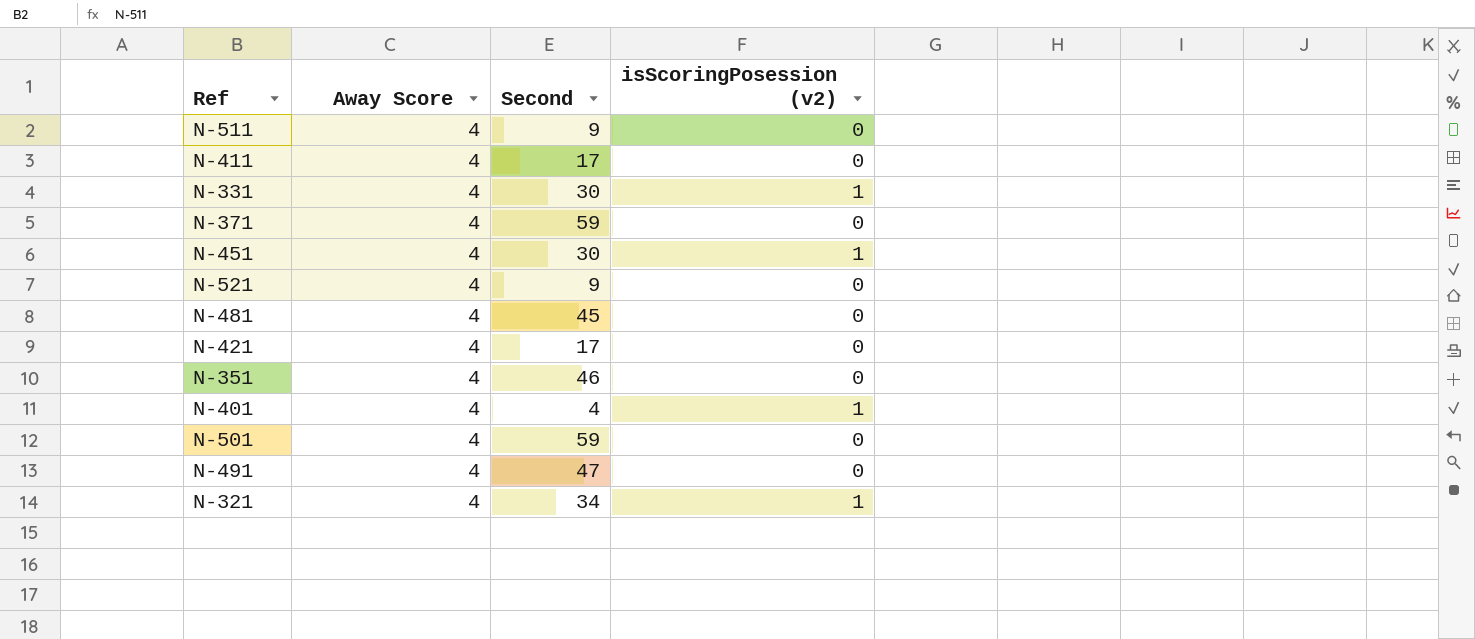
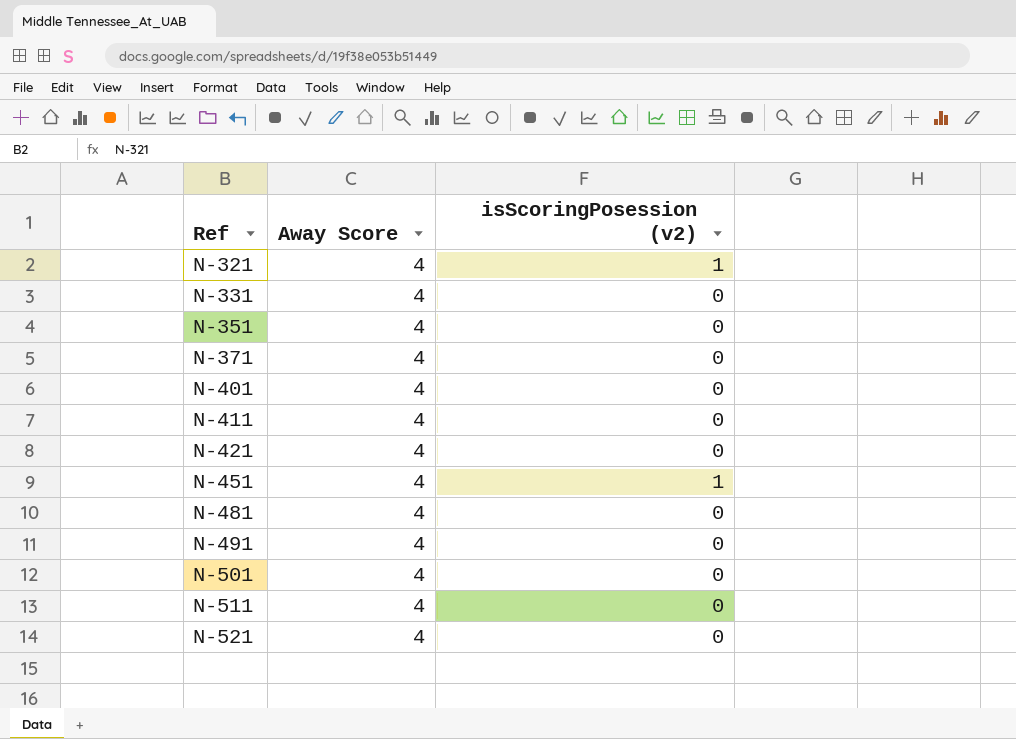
row order: none -> Ref ascending
column Second | position: 3 -> none
N-331 | isScoringPosession (v2): 1 -> 0
N-401 | isScoringPosession (v2): 1 -> 0

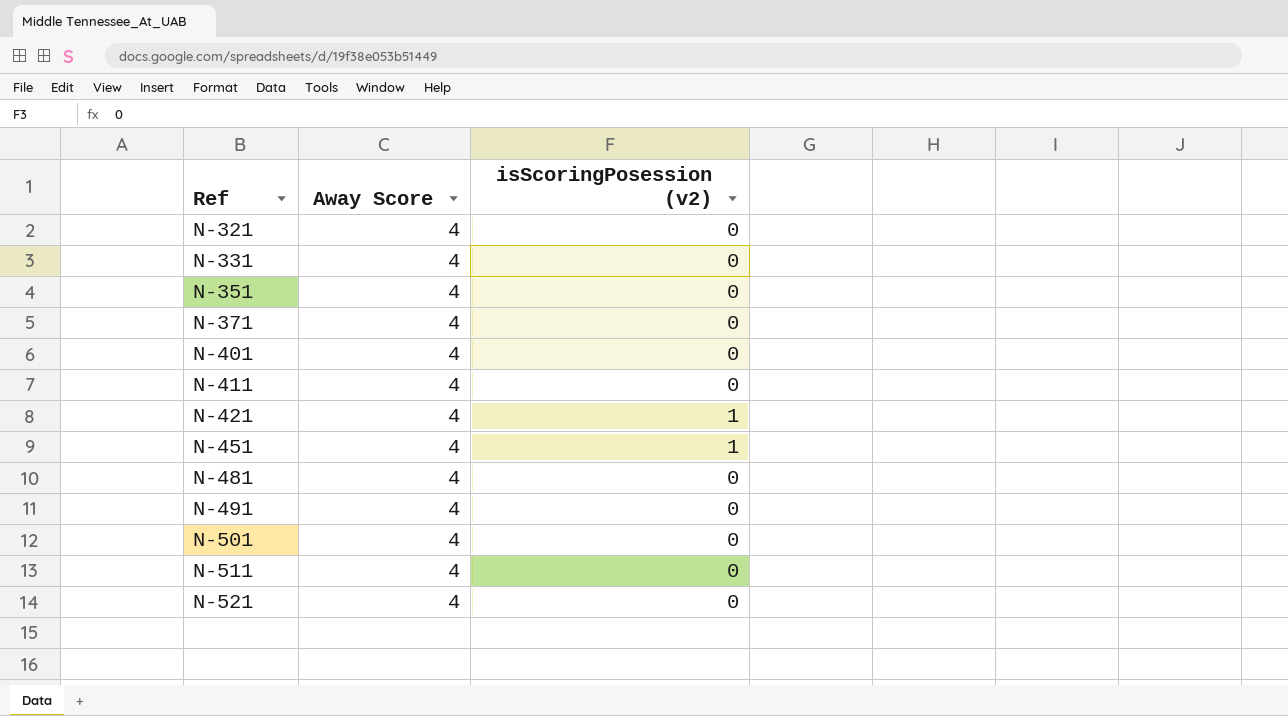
N-321 | isScoringPosession (v2): 1 -> 0
N-421 | isScoringPosession (v2): 0 -> 1

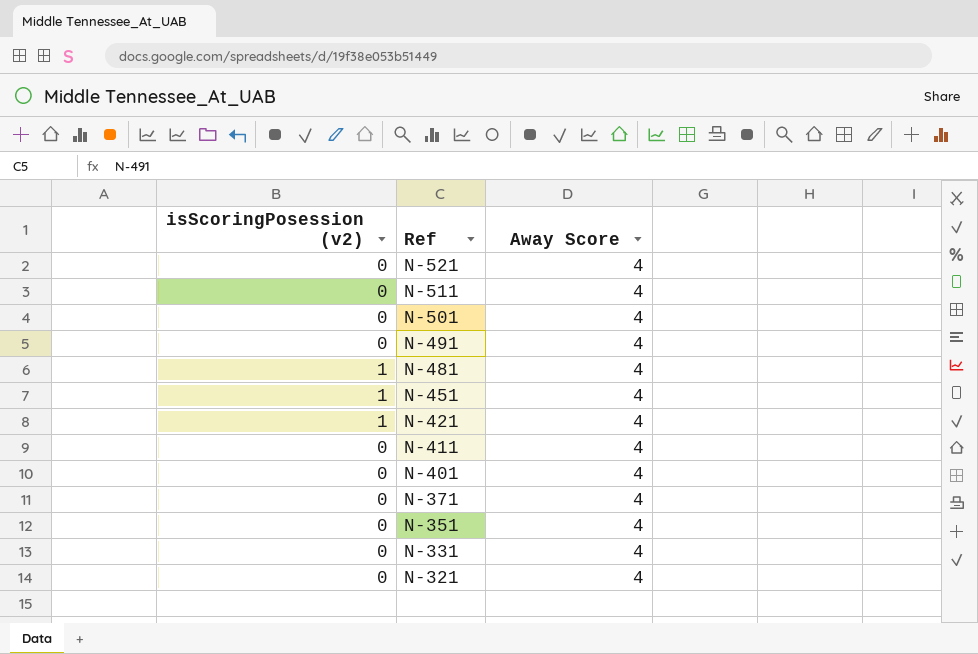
row order: Ref ascending -> Ref descending
column isScoringPosession (v2) | position: 3 -> 1
N-481 | isScoringPosession (v2): 0 -> 1

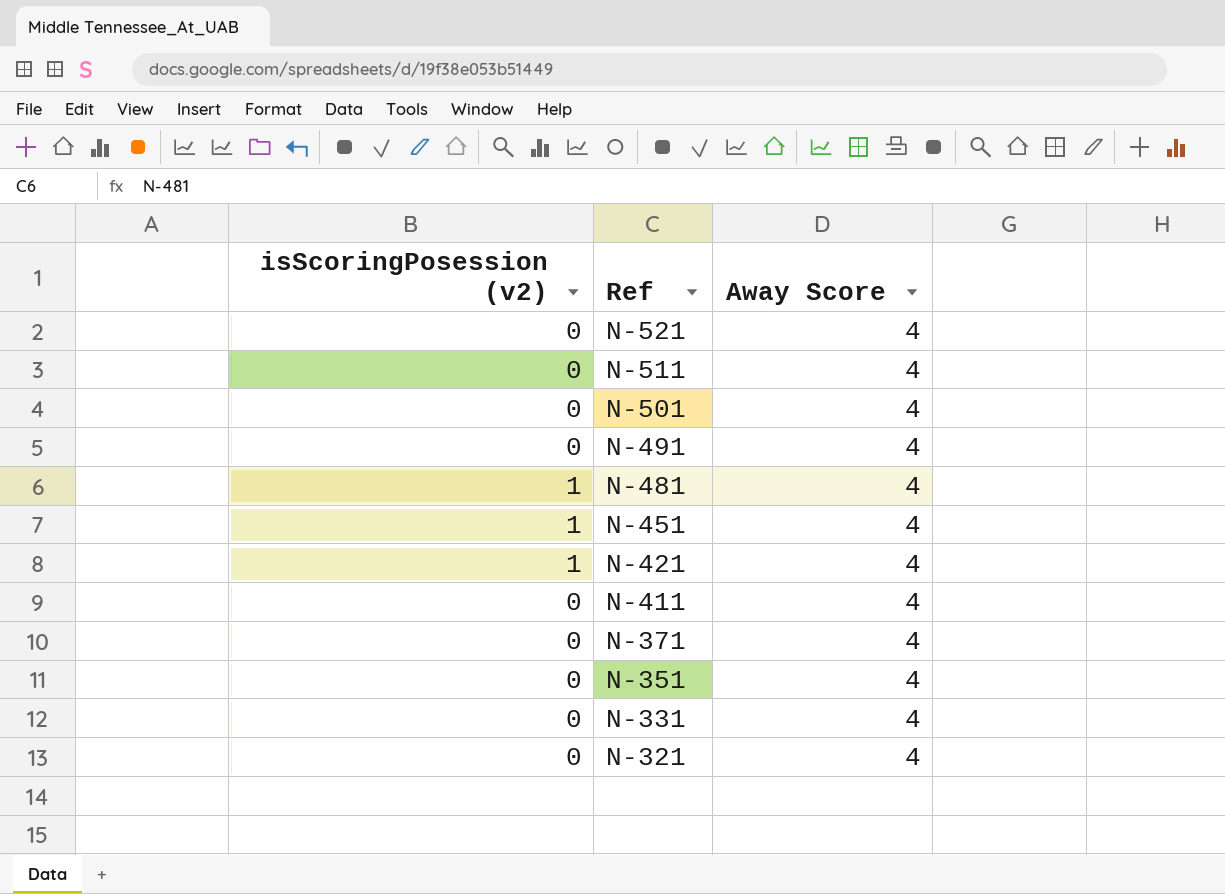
row N-401: 0 | 4 -> none

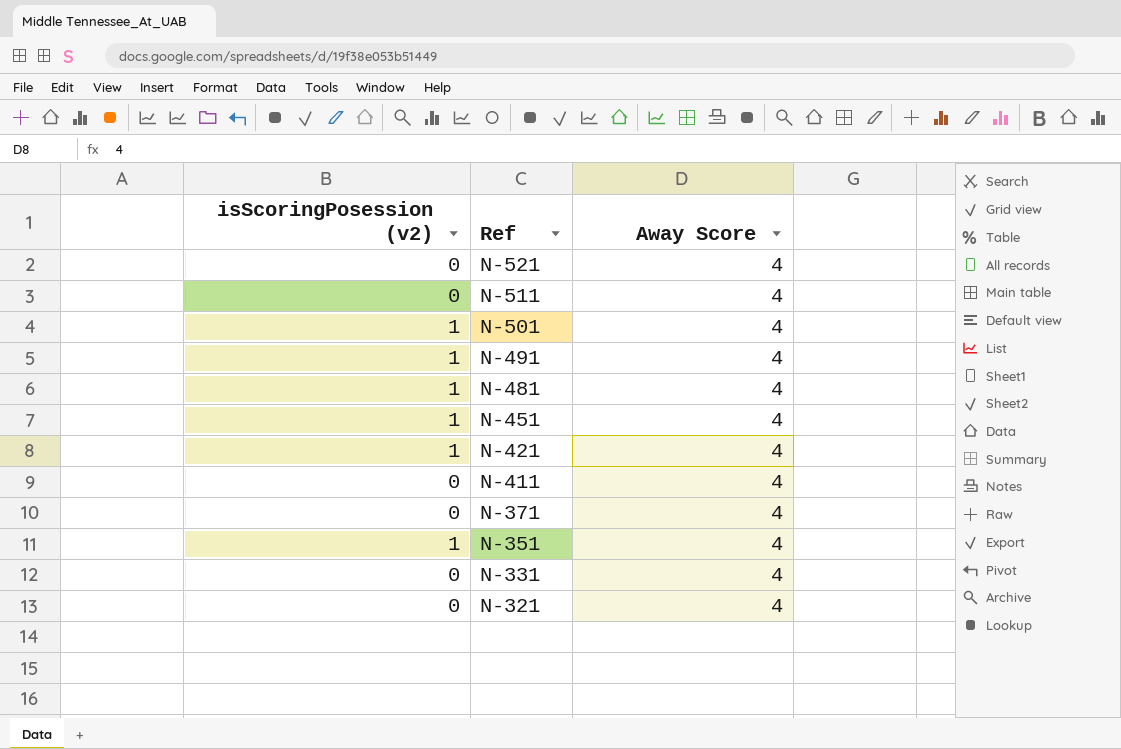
N-501 | isScoringPosession (v2): 0 -> 1
N-491 | isScoringPosession (v2): 0 -> 1
N-351 | isScoringPosession (v2): 0 -> 1

